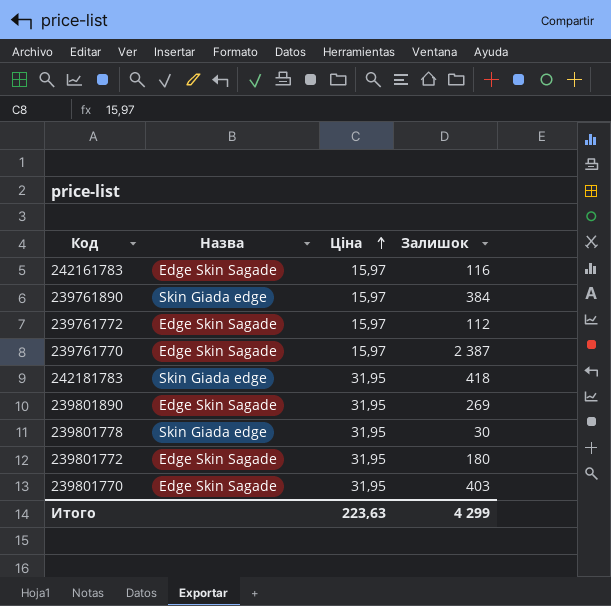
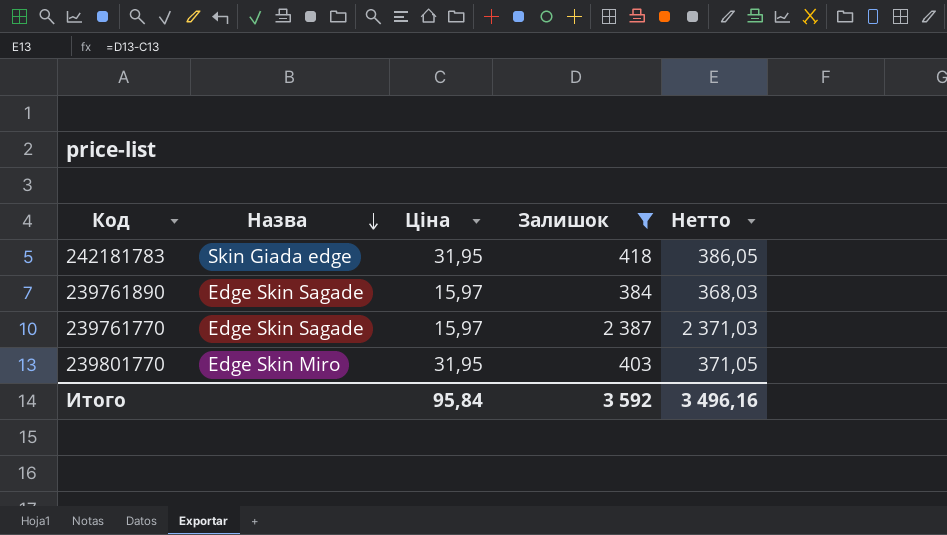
filter: none -> Залишок >= 384
row order: Ціна ascending -> Назва descending
column Нетто | formula: none -> [Залишок] - [Ціна]
239761890 | Назва: Skin Giada edge -> Edge Skin Sagade
239801770 | Назва: Edge Skin Sagade -> Edge Skin Miro
Итого | Ціна: 223,63 -> 95,84
Итого | Залишок: 4 299 -> 3 592

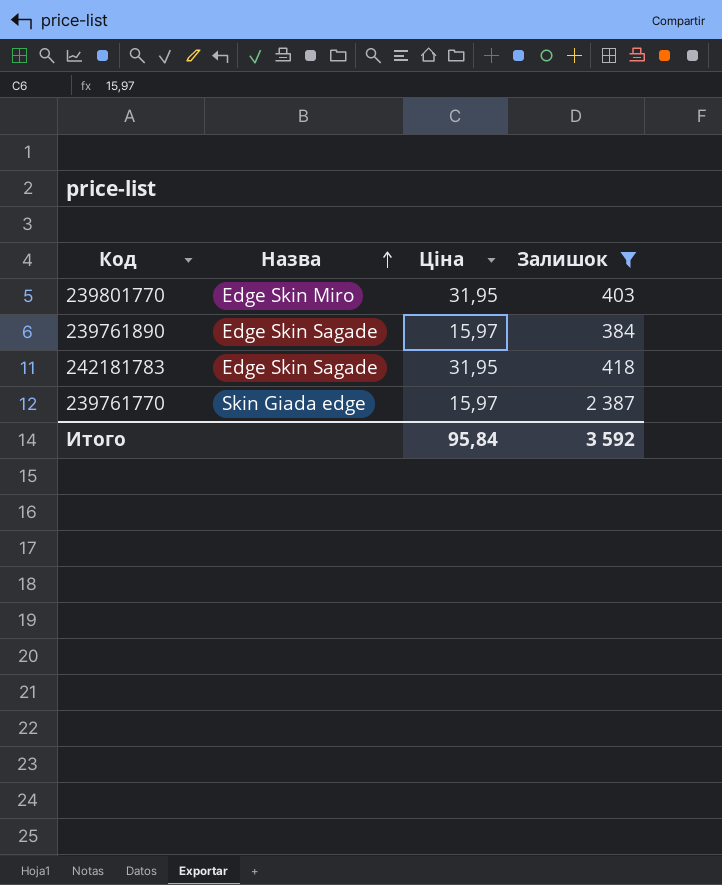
row order: Назва descending -> Назва ascending
column Нетто | formula: [Залишок] - [Ціна] -> none
242181783 | Назва: Skin Giada edge -> Edge Skin Sagade
239761770 | Назва: Edge Skin Sagade -> Skin Giada edge

